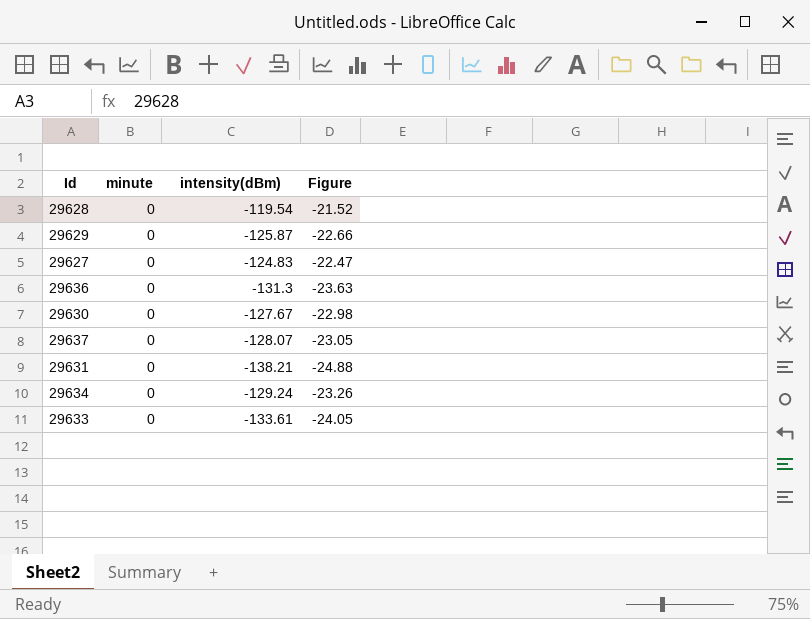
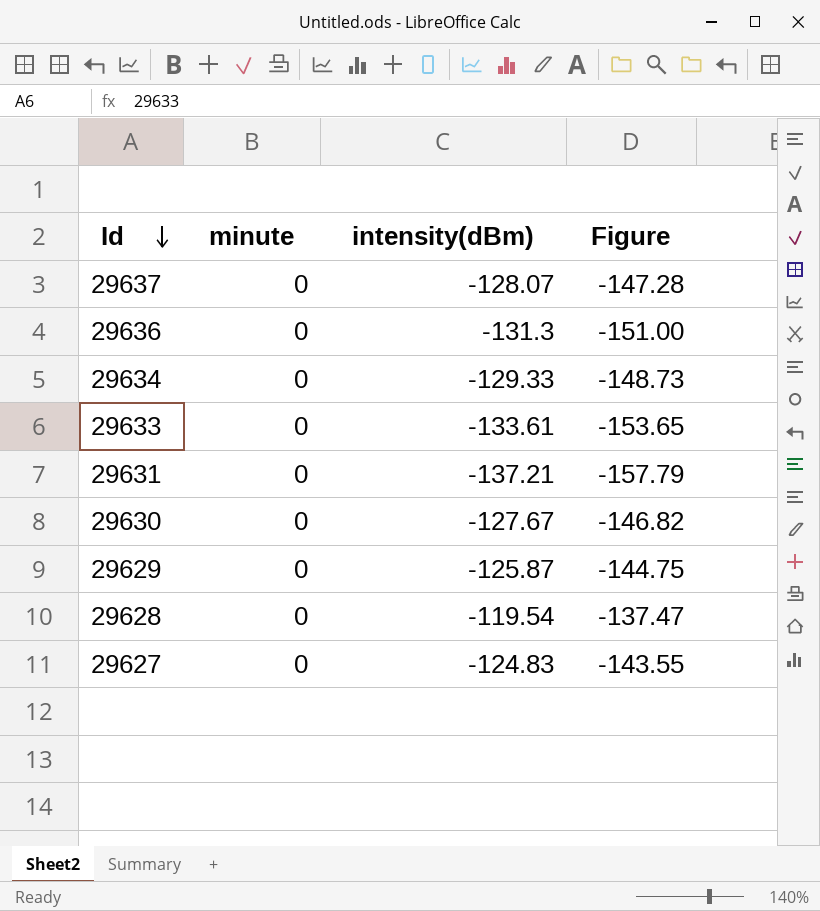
row order: none -> Id descending
column Figure | formula: [intensity(dBm)] * 0.18 -> [intensity(dBm)] * 1.15
29634 | intensity(dBm): -129.24 -> -129.33
29631 | intensity(dBm): -138.21 -> -137.21

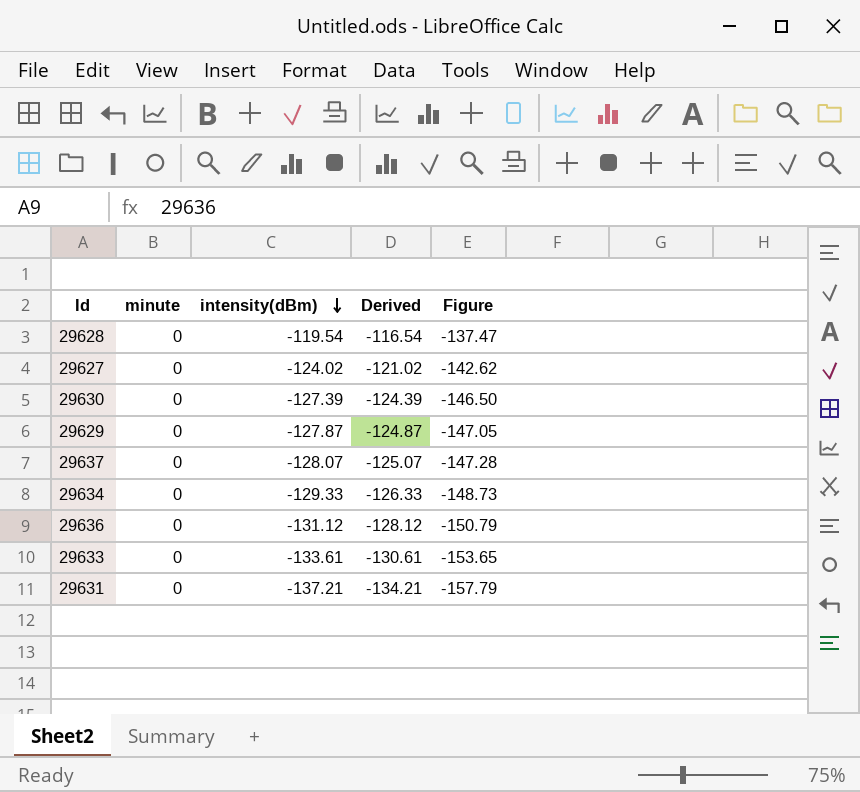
row order: Id descending -> intensity(dBm) descending
column Derived | formula: none -> [intensity(dBm)] + 3
29627 | intensity(dBm): -124.83 -> -124.02
29627 | Figure: -143.55 -> -142.62
29630 | intensity(dBm): -127.67 -> -127.39
29630 | Figure: -146.82 -> -146.50
29629 | intensity(dBm): -125.87 -> -127.87
29629 | Figure: -144.75 -> -147.05
29636 | intensity(dBm): -131.3 -> -131.12
29636 | Figure: -151.00 -> -150.79

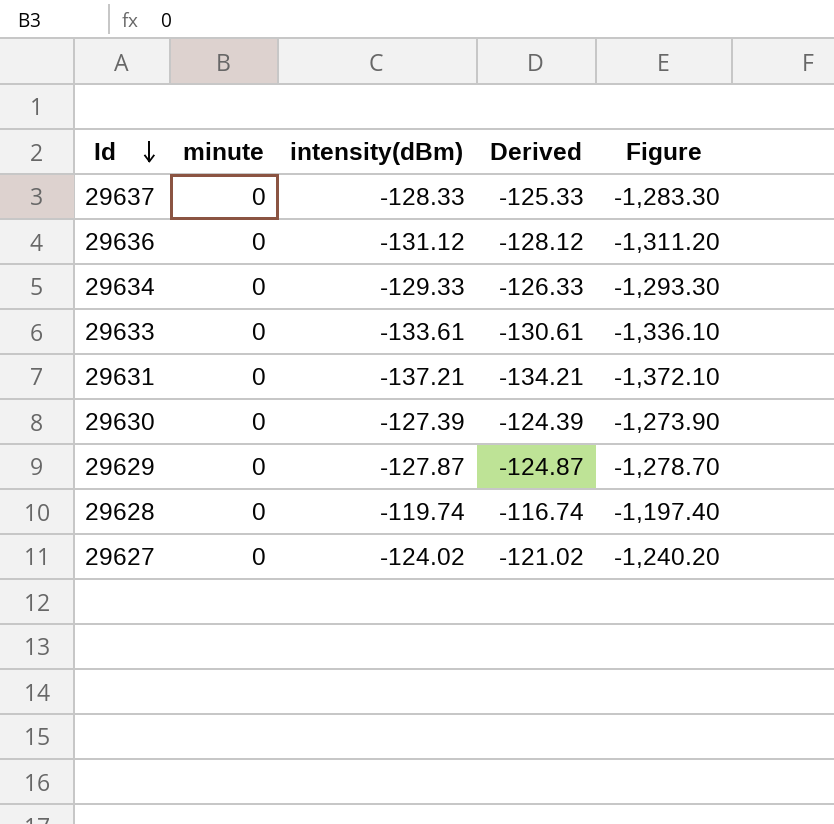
row order: intensity(dBm) descending -> Id descending
column Figure | formula: [intensity(dBm)] * 1.15 -> [intensity(dBm)] * 10
29637 | intensity(dBm): -128.07 -> -128.33
29637 | Derived: -125.07 -> -125.33
29628 | intensity(dBm): -119.54 -> -119.74
29628 | Derived: -116.54 -> -116.74

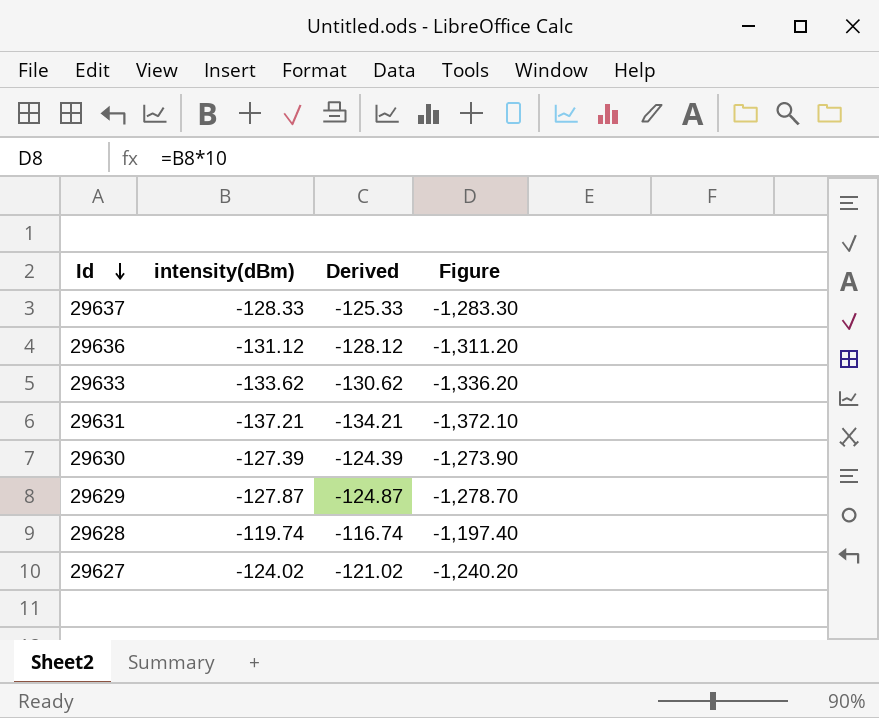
column minute | position: 2 -> none
row 29634: 0 | -129.33 | -126.33 | -1,293.30 -> none
29633 | intensity(dBm): -133.61 -> -133.62
29633 | Derived: -130.61 -> -130.62
29633 | Figure: -1,336.10 -> -1,336.20

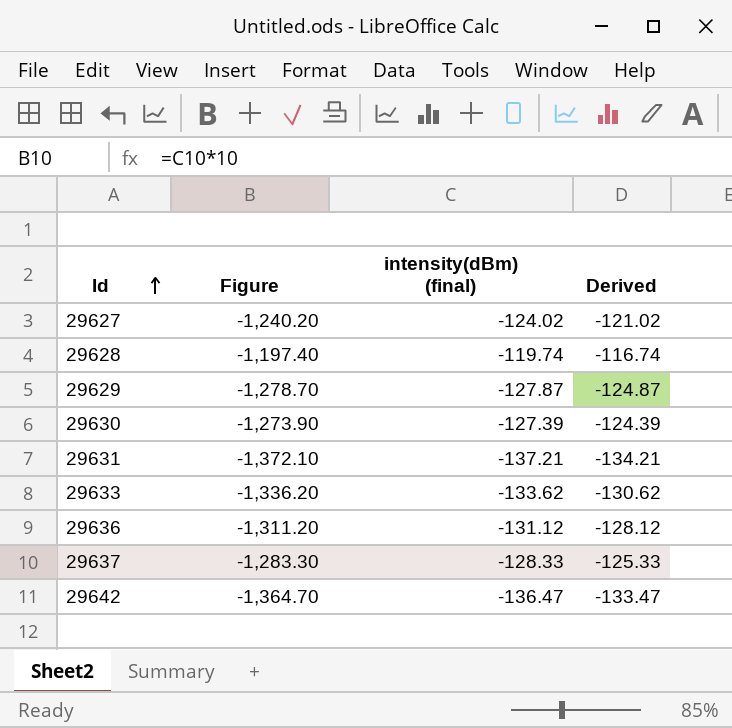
row order: Id descending -> Id ascending
column Figure | position: 4 -> 2
column name: intensity(dBm) -> intensity(dBm) (final)
row 29642: none -> -1,364.70 | -136.47 | -133.47

